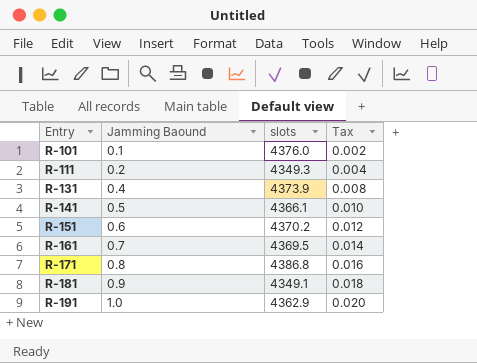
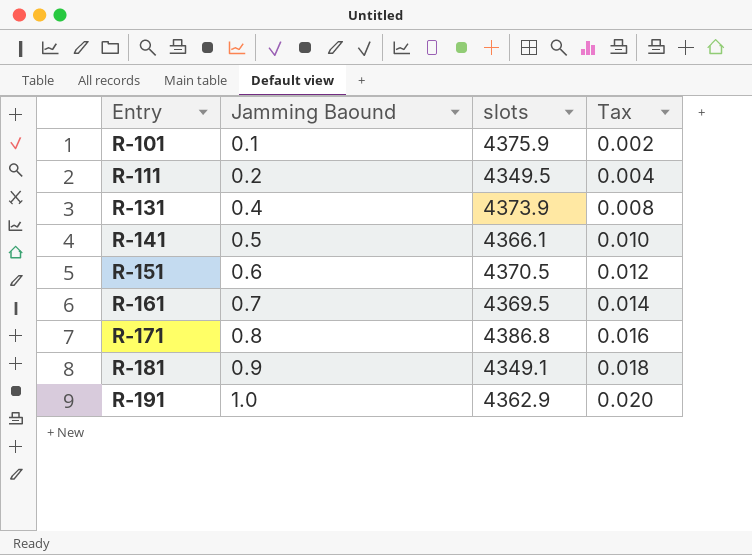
R-101 | slots: 4376.0 -> 4375.9
R-111 | slots: 4349.3 -> 4349.5
R-151 | slots: 4370.2 -> 4370.5

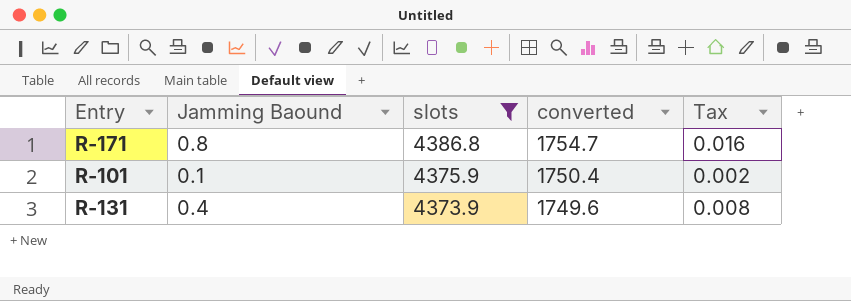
filter: none -> slots >= 4373.9
row order: Entry ascending -> slots descending
column converted | formula: none -> [slots] * 0.4

